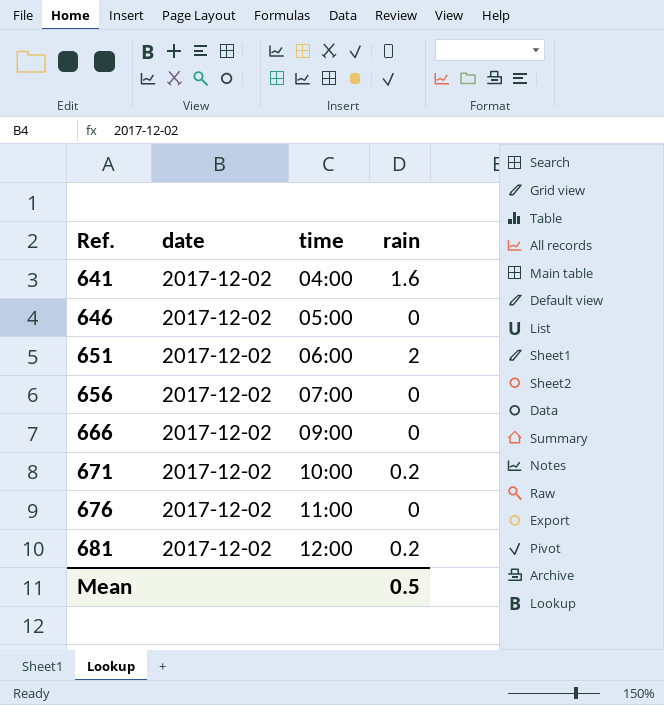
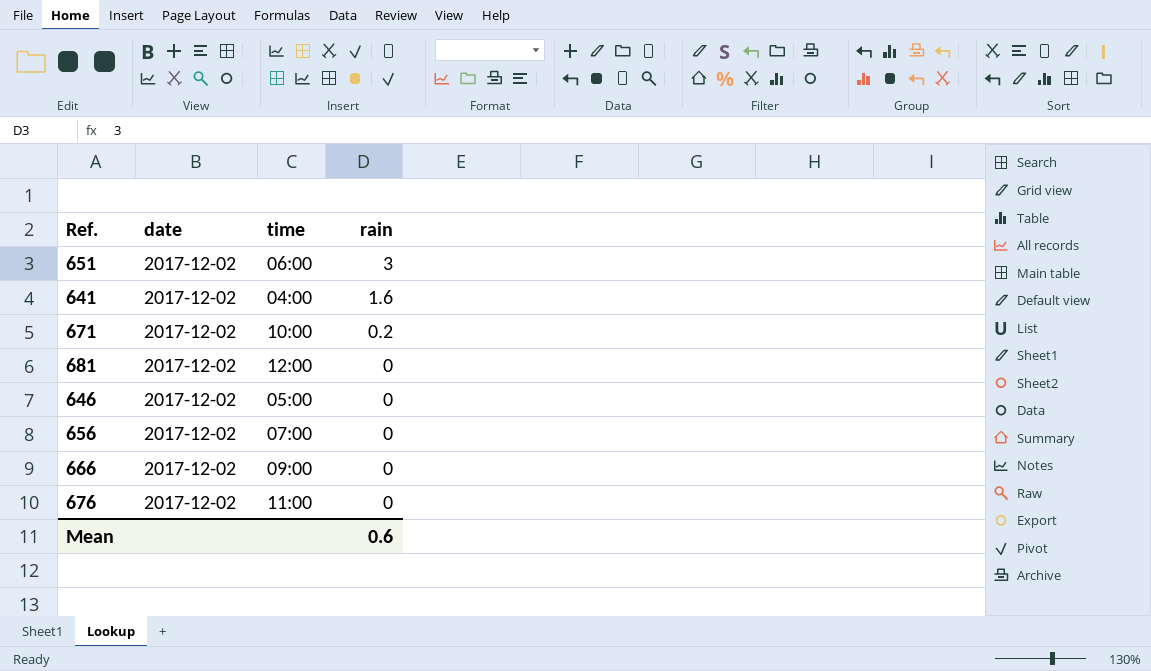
row order: Ref. ascending -> rain descending
651 | rain: 2 -> 3
681 | rain: 0.2 -> 0
Mean | rain: 0.5 -> 0.6

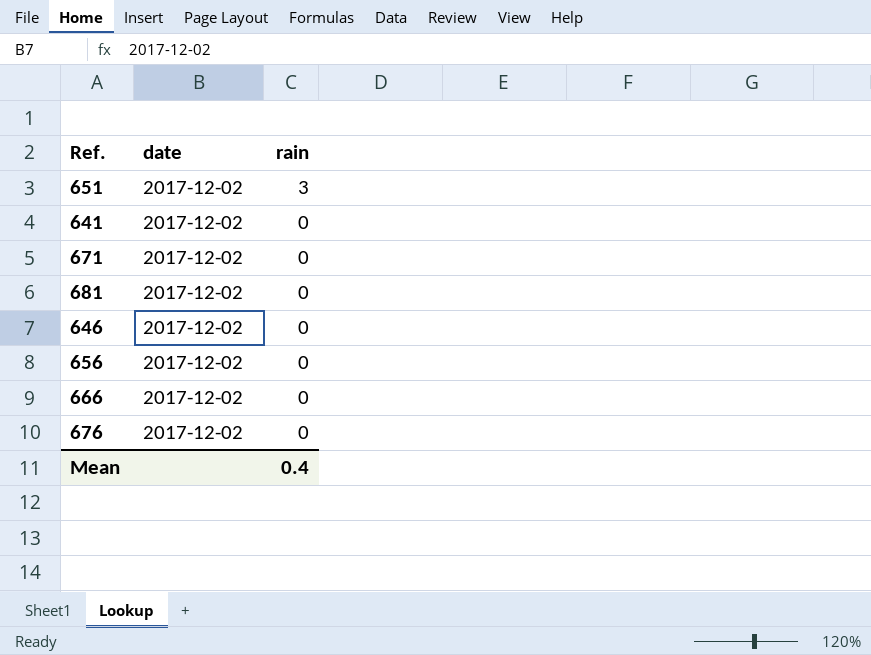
column time | position: 3 -> none
641 | rain: 1.6 -> 0
671 | rain: 0.2 -> 0
Mean | rain: 0.6 -> 0.4

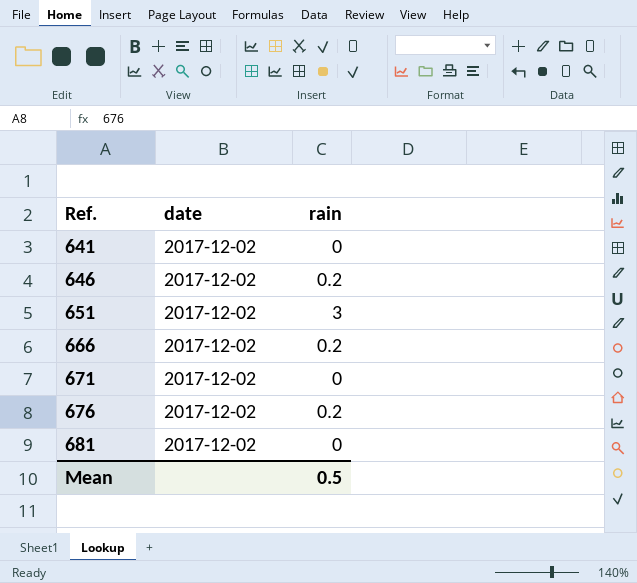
row order: rain descending -> Ref. ascending
row 656: 2017-12-02 | 0 -> none
646 | rain: 0 -> 0.2
666 | rain: 0 -> 0.2
676 | rain: 0 -> 0.2
Mean | rain: 0.4 -> 0.5

